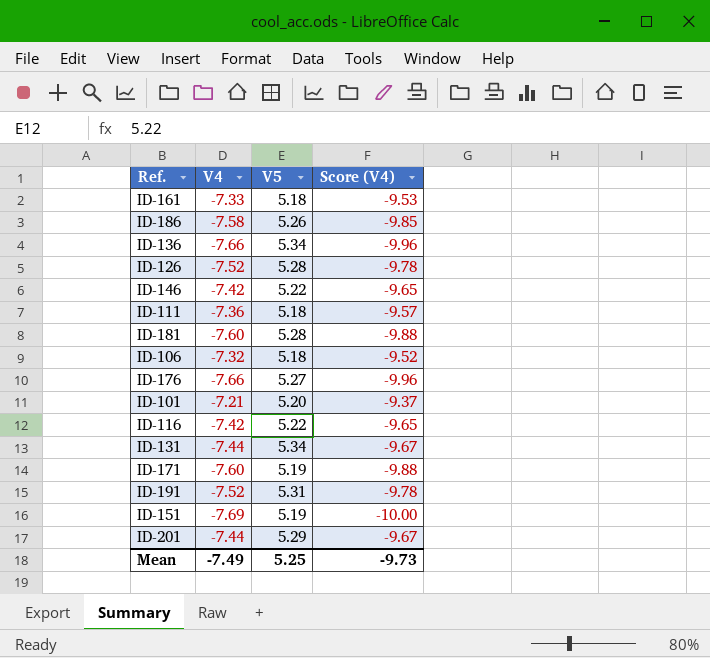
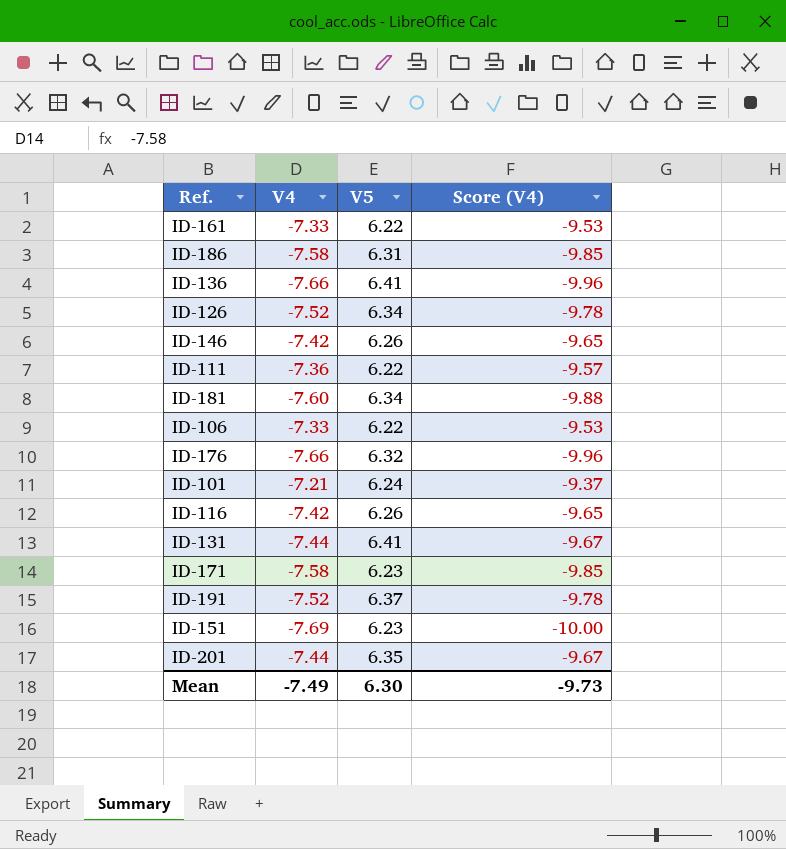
ID-161 | V5: 5.18 -> 6.22
ID-186 | V5: 5.26 -> 6.31
ID-136 | V5: 5.34 -> 6.41
ID-126 | V5: 5.28 -> 6.34
ID-146 | V5: 5.22 -> 6.26
ID-111 | V5: 5.18 -> 6.22
ID-181 | V5: 5.28 -> 6.34
ID-106 | V4: -7.32 -> -7.33
ID-106 | V5: 5.18 -> 6.22
ID-106 | Score (V4): -9.52 -> -9.53
ID-176 | V5: 5.27 -> 6.32
ID-101 | V5: 5.20 -> 6.24
ID-116 | V5: 5.22 -> 6.26
ID-131 | V5: 5.34 -> 6.41
ID-171 | V4: -7.60 -> -7.58
ID-171 | V5: 5.19 -> 6.23
ID-171 | Score (V4): -9.88 -> -9.85
ID-191 | V5: 5.31 -> 6.37
ID-151 | V5: 5.19 -> 6.23
ID-201 | V5: 5.29 -> 6.35
Mean | V5: 5.25 -> 6.30

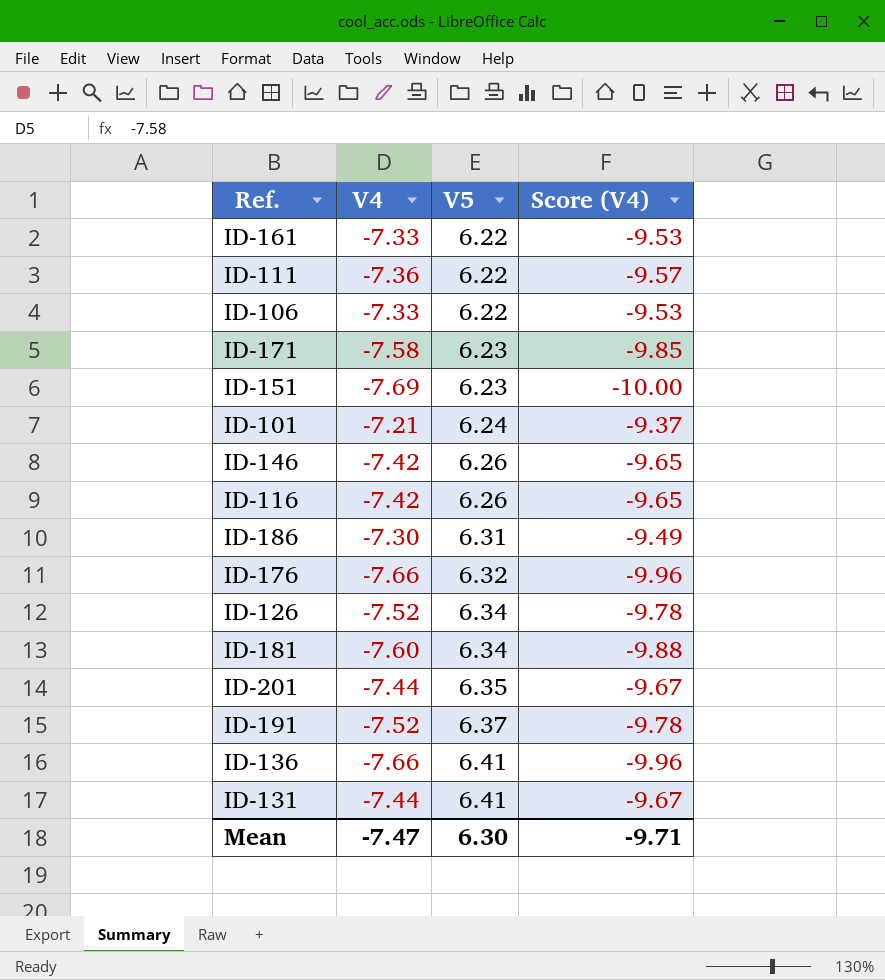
row order: none -> V5 ascending
ID-186 | V4: -7.58 -> -7.30
ID-186 | Score (V4): -9.85 -> -9.49
Mean | V4: -7.49 -> -7.47
Mean | Score (V4): -9.73 -> -9.71

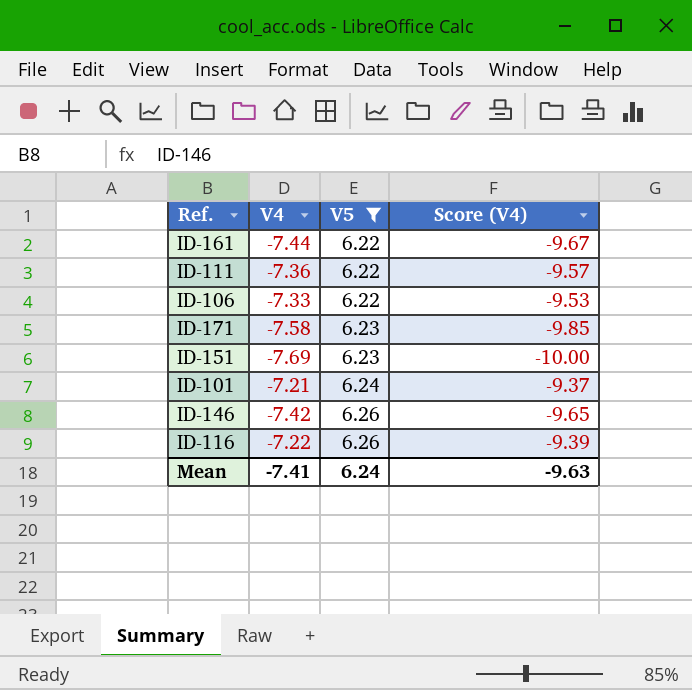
filter: none -> V5 <= 6.26
ID-161 | V4: -7.33 -> -7.44
ID-161 | Score (V4): -9.53 -> -9.67
ID-116 | V4: -7.42 -> -7.22
ID-116 | Score (V4): -9.65 -> -9.39
Mean | V4: -7.47 -> -7.41
Mean | V5: 6.30 -> 6.24
Mean | Score (V4): -9.71 -> -9.63

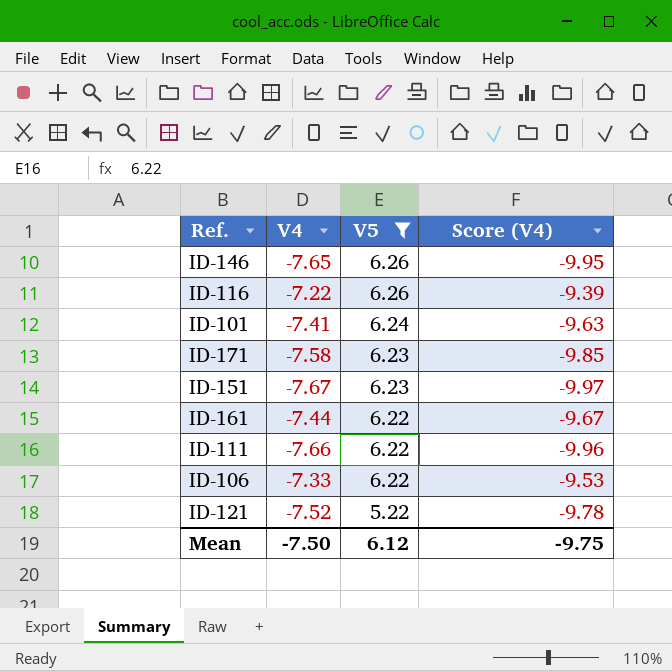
row order: V5 ascending -> V5 descending
ID-146 | V4: -7.42 -> -7.65
ID-146 | Score (V4): -9.65 -> -9.95
ID-101 | V4: -7.21 -> -7.41
ID-101 | Score (V4): -9.37 -> -9.63
ID-151 | V4: -7.69 -> -7.67
ID-151 | Score (V4): -10.00 -> -9.97
ID-111 | V4: -7.36 -> -7.66
ID-111 | Score (V4): -9.57 -> -9.96
row ID-121: none -> -7.52 | 5.22 | -9.78
Mean | V4: -7.41 -> -7.50
Mean | V5: 6.24 -> 6.12
Mean | Score (V4): -9.63 -> -9.75

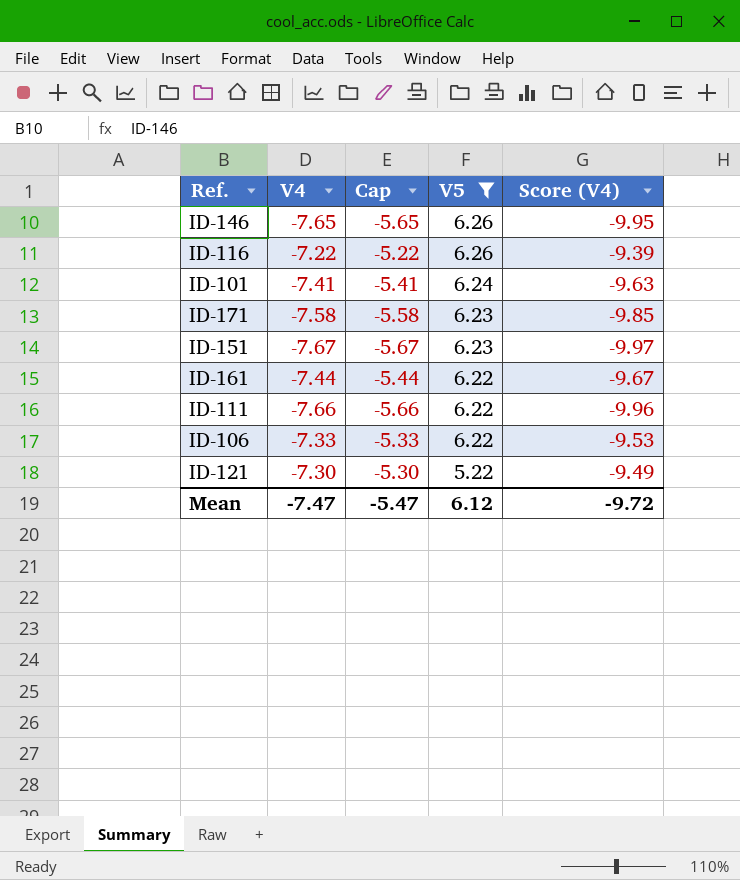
column Cap | formula: none -> [V4] + 2
ID-121 | V4: -7.52 -> -7.30
ID-121 | Score (V4): -9.78 -> -9.49
Mean | V4: -7.50 -> -7.47
Mean | Score (V4): -9.75 -> -9.72

